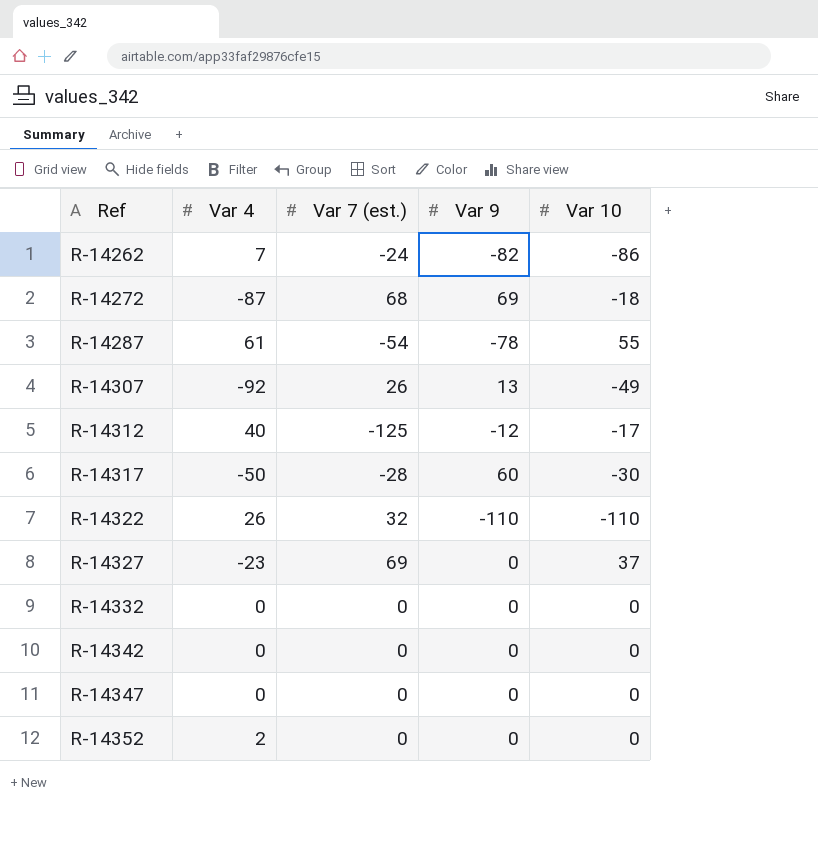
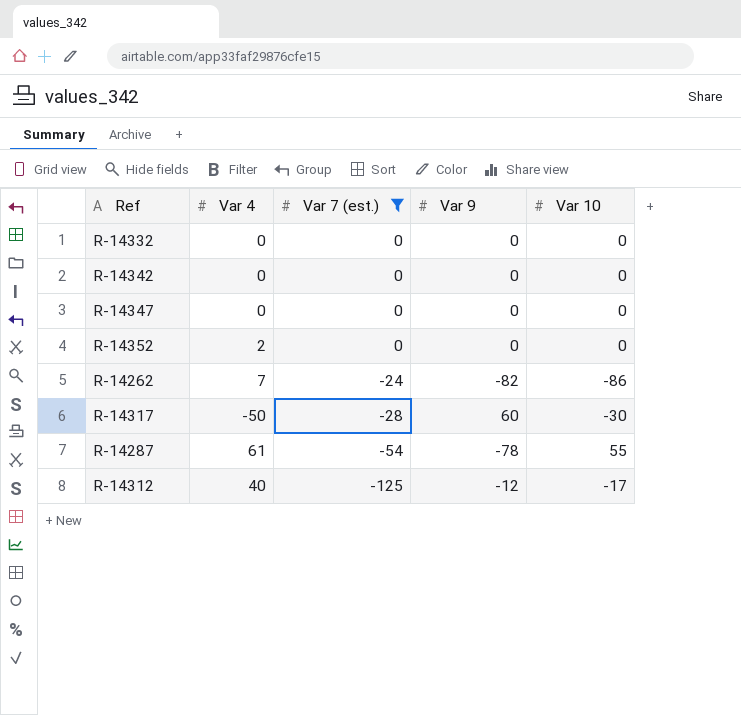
filter: none -> Var 7 (est.) <= 0
row order: Ref ascending -> Var 7 (est.) descending

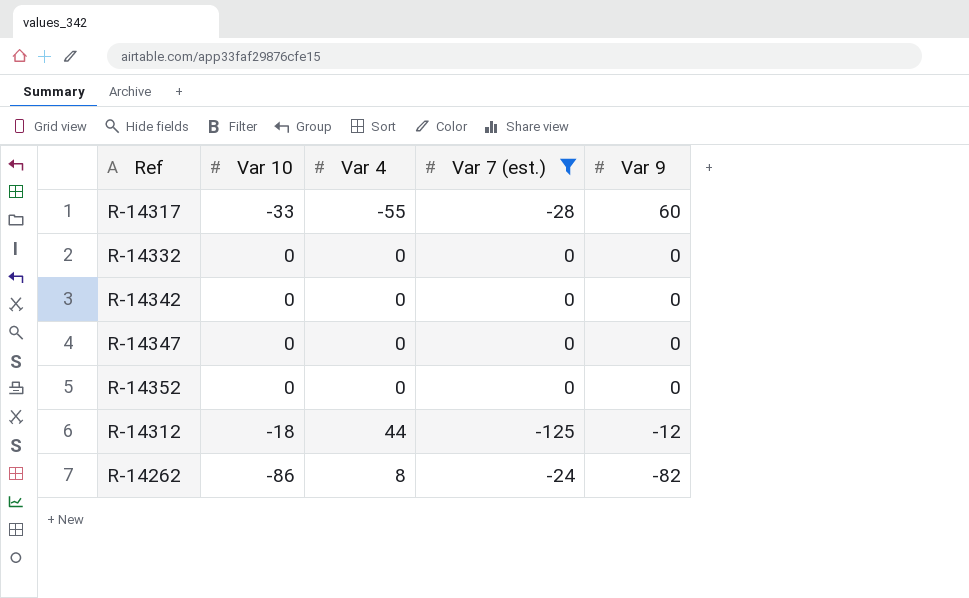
row order: Var 7 (est.) descending -> Var 9 descending
column Var 10 | position: 5 -> 2
row R-14287: 61 | -54 | -78 | 55 -> none
R-14317 | Var 10: -30 -> -33
R-14317 | Var 4: -50 -> -55
R-14352 | Var 4: 2 -> 0
R-14312 | Var 10: -17 -> -18
R-14312 | Var 4: 40 -> 44
R-14262 | Var 4: 7 -> 8

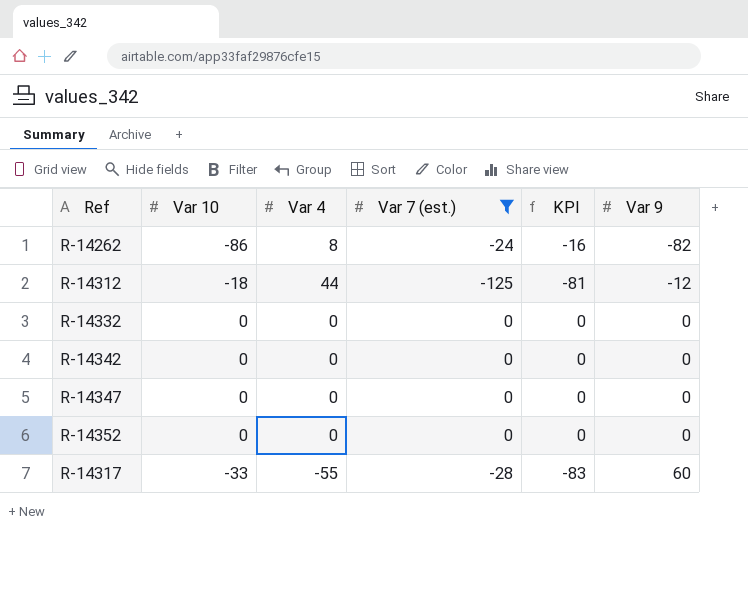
row order: Var 9 descending -> Var 9 ascending
column KPI | formula: none -> [Var 4] + [Var 7 (est.)]

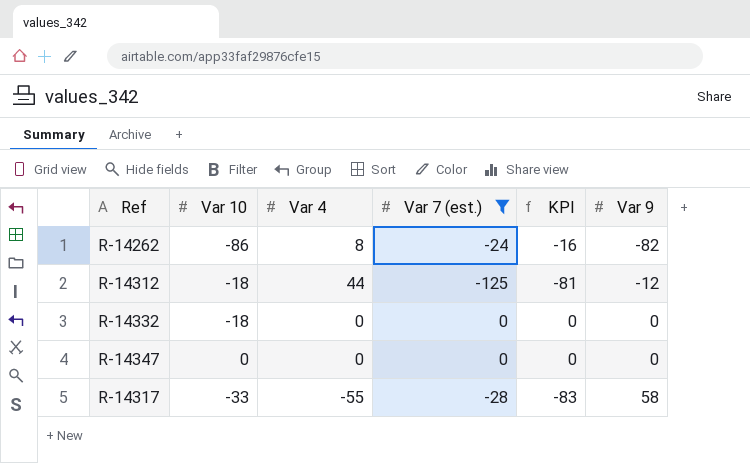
row R-14342: 0 | 0 | 0 | 0 | 0 -> none
row R-14352: 0 | 0 | 0 | 0 | 0 -> none
R-14332 | Var 10: 0 -> -18
R-14317 | Var 9: 60 -> 58

